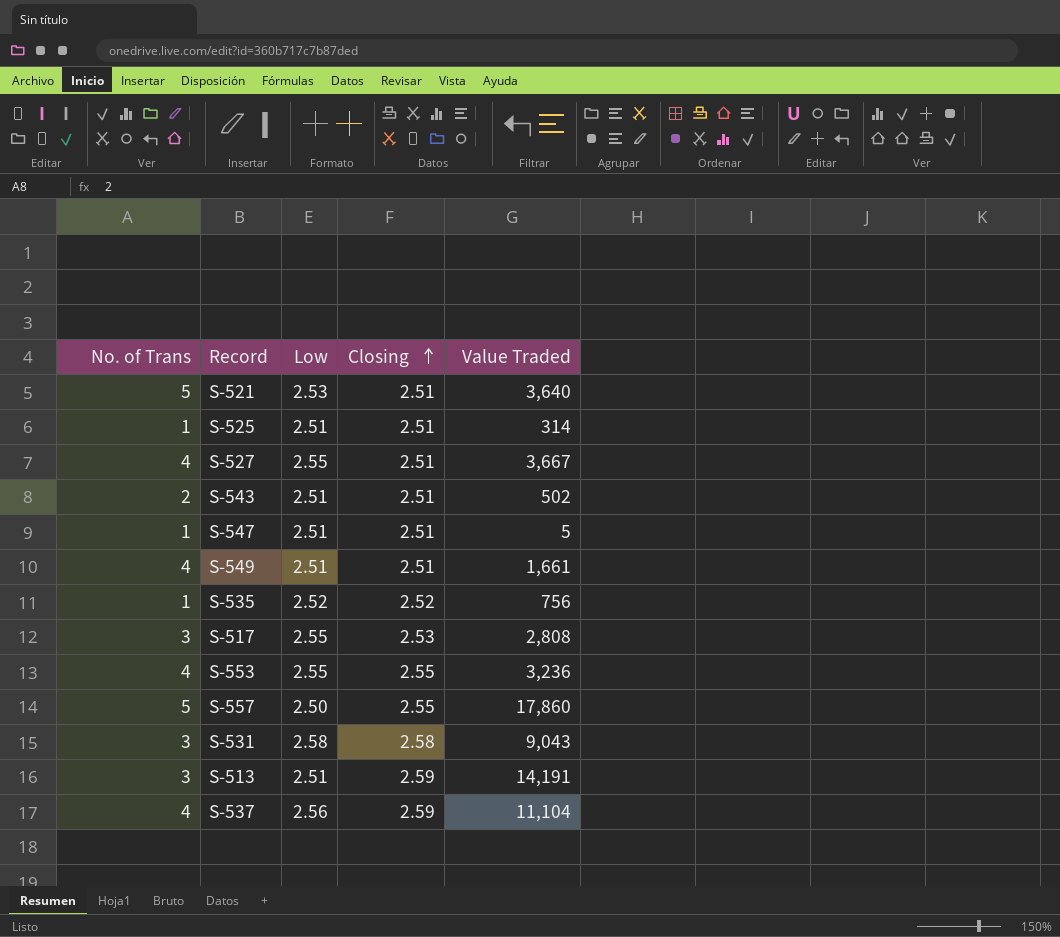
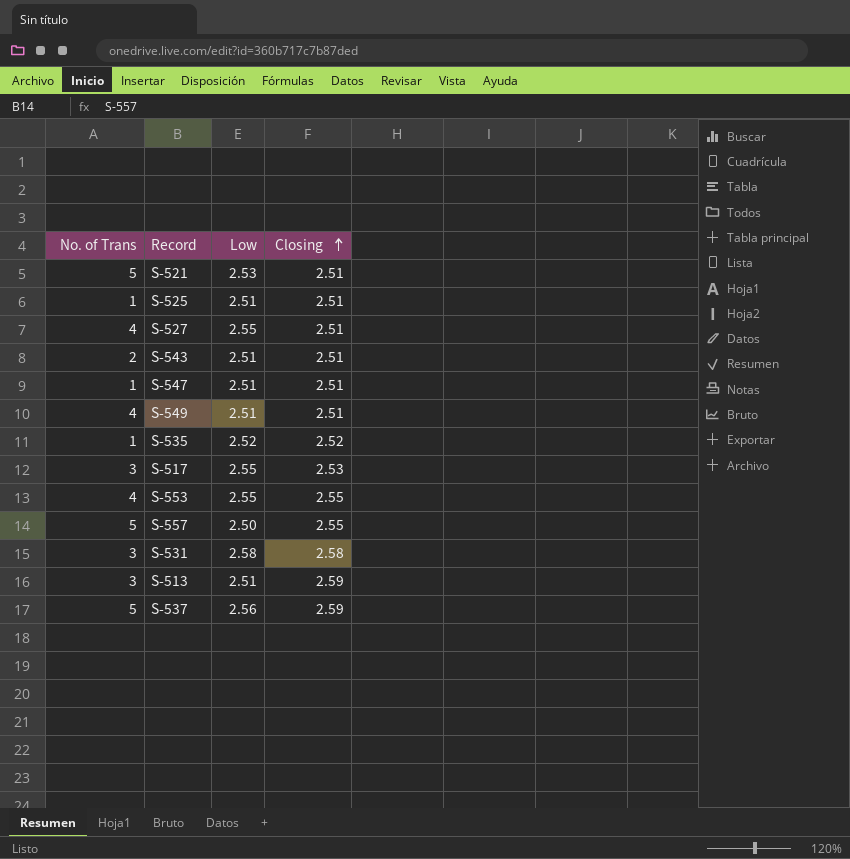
column Value Traded | position: 5 -> none
S-537 | No. of Trans: 4 -> 5

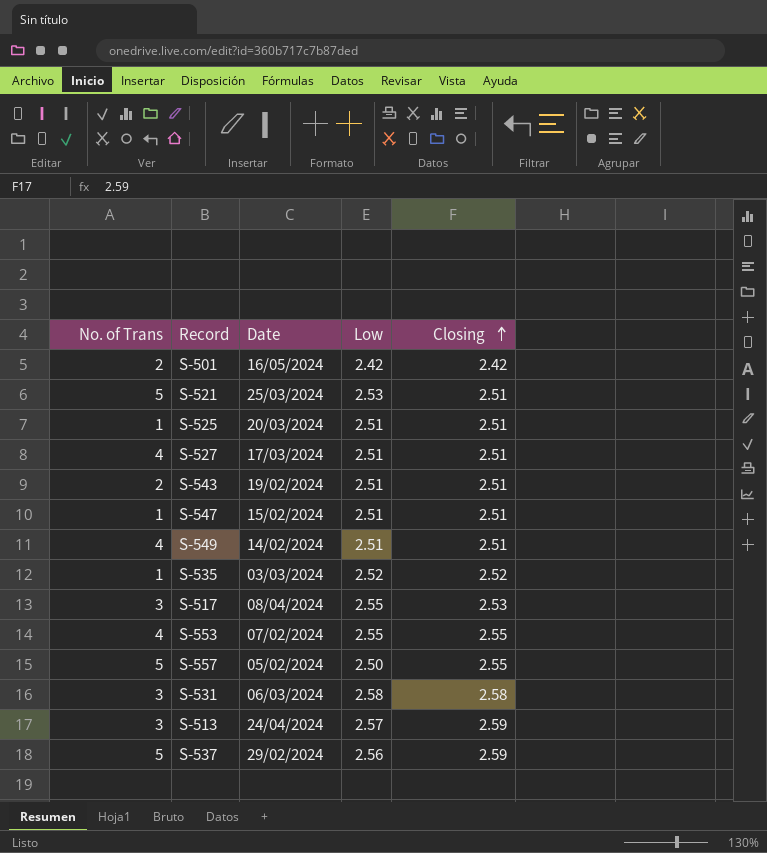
column Date | position: none -> 3
row S-501: none -> 2 | 16/05/2024 | 2.42 | 2.42
S-527 | Low: 2.55 -> 2.51
S-513 | Low: 2.51 -> 2.57

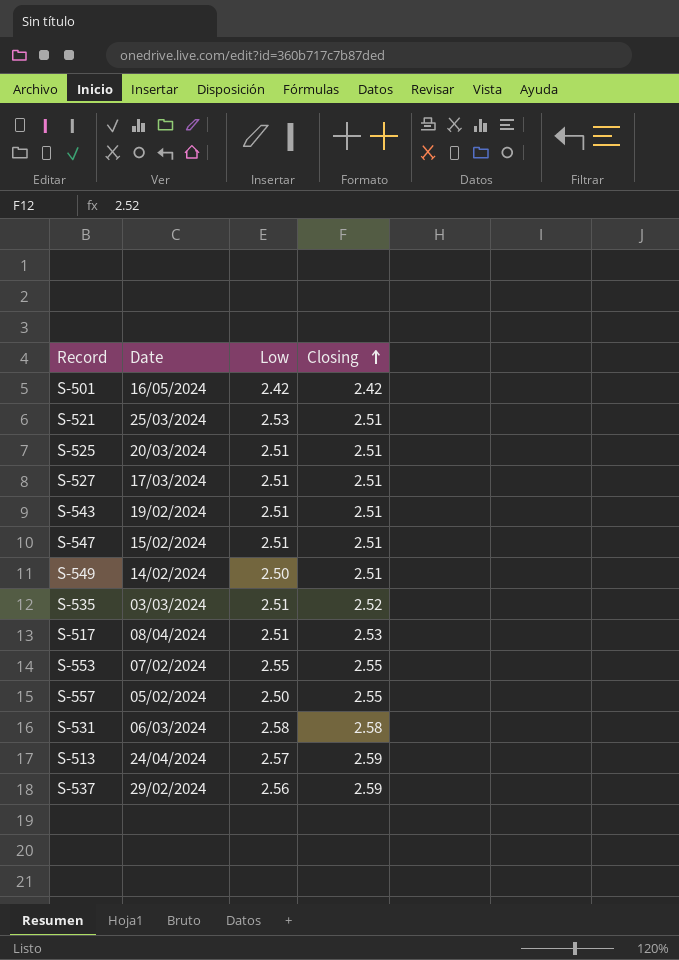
column No. of Trans | position: 1 -> none
S-549 | Low: 2.51 -> 2.50
S-535 | Low: 2.52 -> 2.51
S-517 | Low: 2.55 -> 2.51

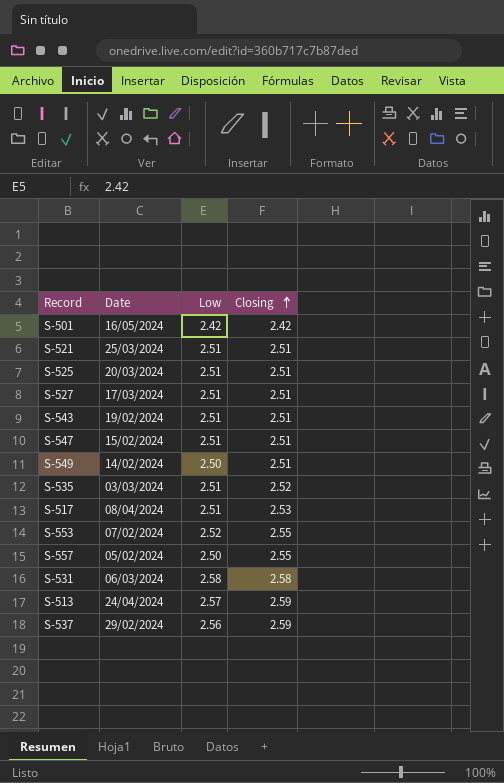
S-521 | Low: 2.53 -> 2.51
S-553 | Low: 2.55 -> 2.52

